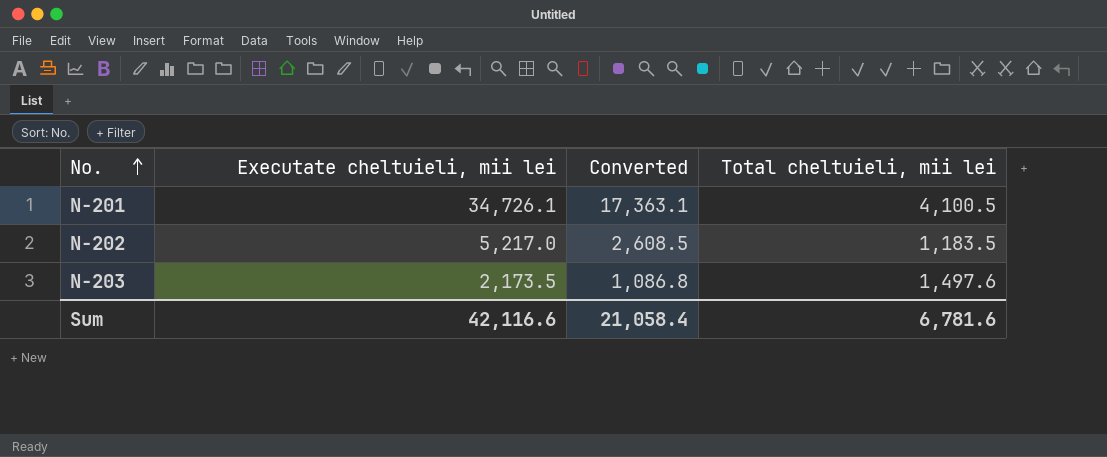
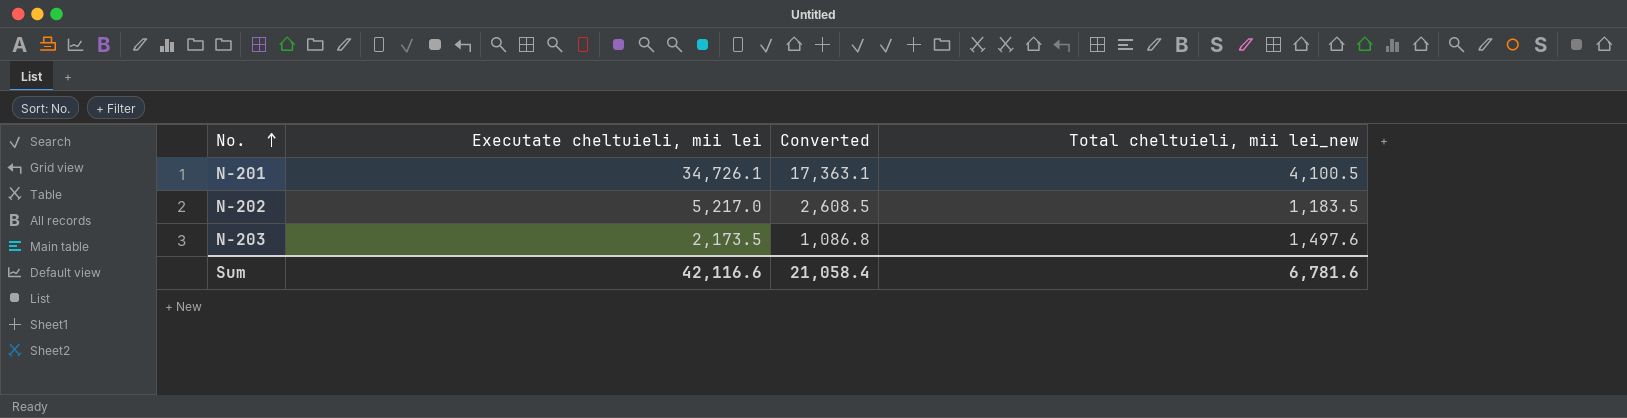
column name: Total cheltuieli, mii lei -> Total cheltuieli, mii lei_new

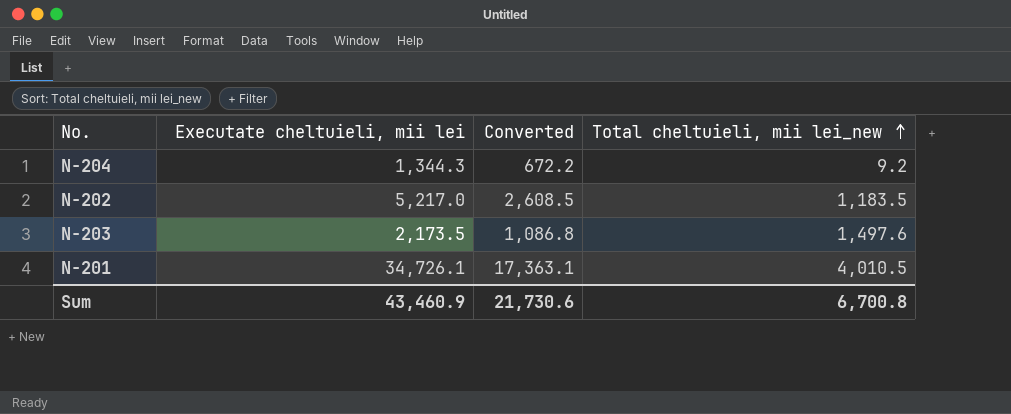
row order: No. ascending -> Total cheltuieli, mii lei_new ascending
row N-204: none -> 1,344.3 | 672.2 | 9.2
N-201 | Total cheltuieli, mii lei_new: 4,100.5 -> 4,010.5
Sum | Executate cheltuieli, mii lei: 42,116.6 -> 43,460.9
Sum | Converted: 21,058.4 -> 21,730.6
Sum | Total cheltuieli, mii lei_new: 6,781.6 -> 6,700.8

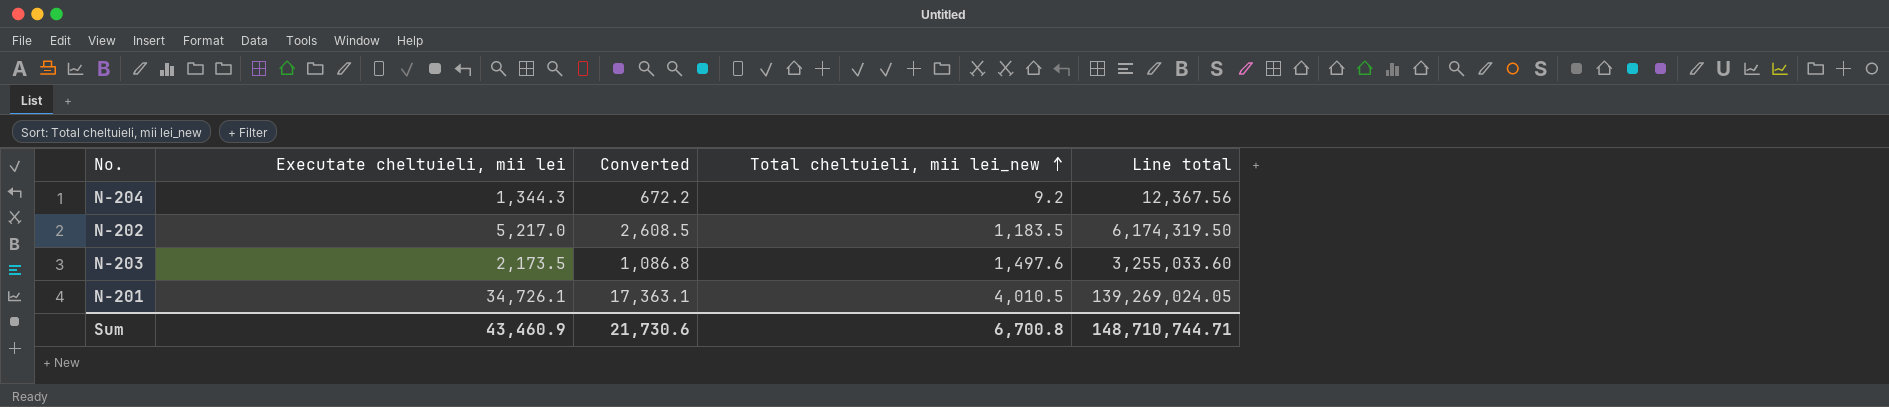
column Line total | formula: none -> [Executate cheltuieli, mii lei] * [Total cheltuieli, mii lei_new]

